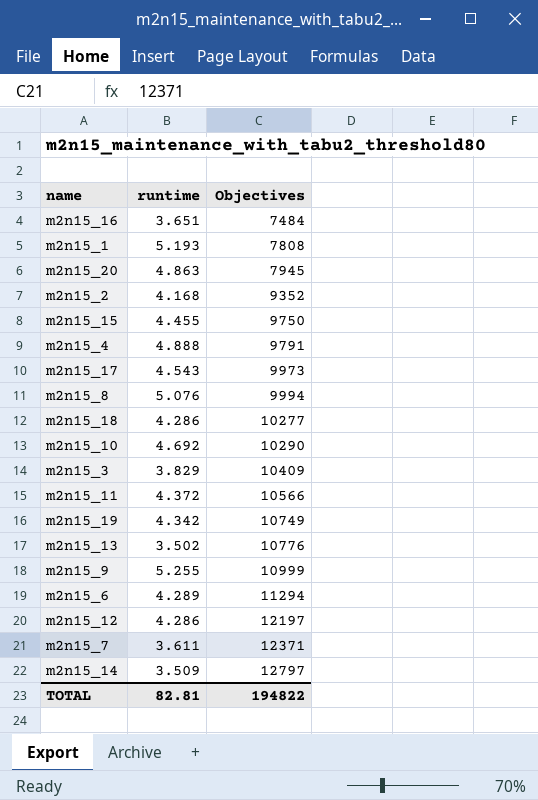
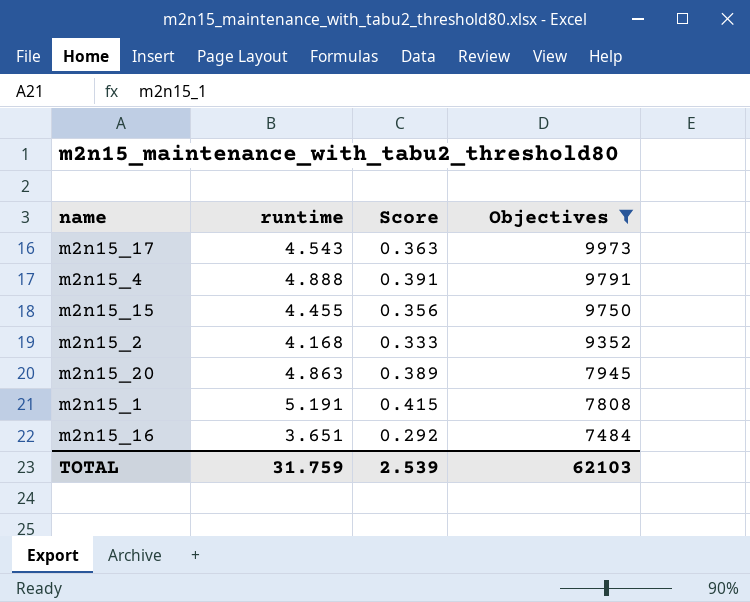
filter: none -> Objectives <= 9973
row order: Objectives ascending -> Objectives descending
column Score | formula: none -> [runtime] * 0.08
m2n15_1 | runtime: 5.193 -> 5.191
TOTAL | runtime: 82.81 -> 31.759
TOTAL | Objectives: 194822 -> 62103

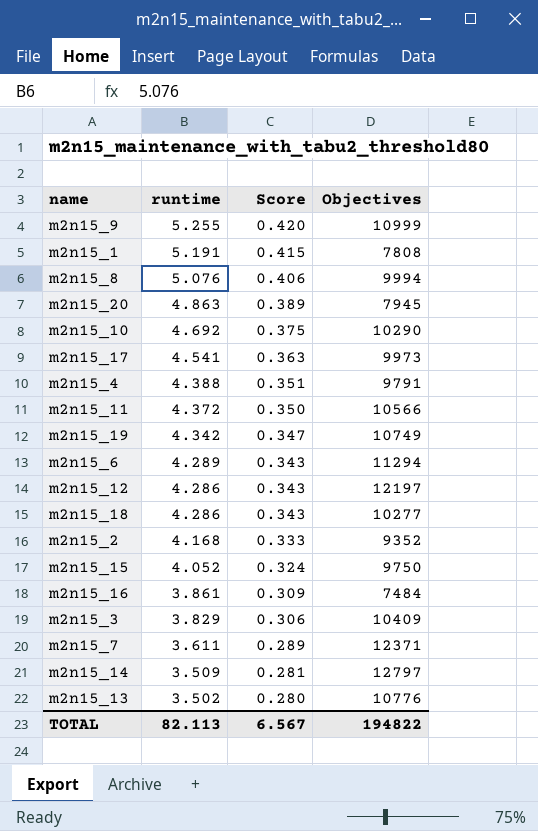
filter: Objectives <= 9973 -> none
row order: Objectives descending -> runtime descending
m2n15_17 | runtime: 4.543 -> 4.541
m2n15_4 | runtime: 4.888 -> 4.388
m2n15_4 | Score: 0.391 -> 0.351
m2n15_15 | runtime: 4.455 -> 4.052
m2n15_15 | Score: 0.356 -> 0.324
m2n15_16 | runtime: 3.651 -> 3.861
m2n15_16 | Score: 0.292 -> 0.309
TOTAL | runtime: 31.759 -> 82.113
TOTAL | Score: 2.539 -> 6.567
TOTAL | Objectives: 62103 -> 194822

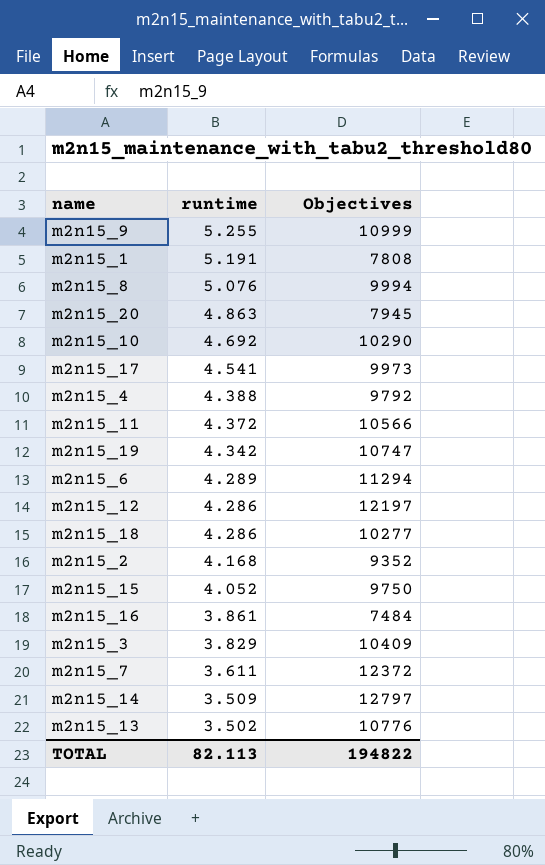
column Score | formula: [runtime] * 0.08 -> none
m2n15_4 | Objectives: 9791 -> 9792
m2n15_19 | Objectives: 10749 -> 10747
m2n15_7 | Objectives: 12371 -> 12372

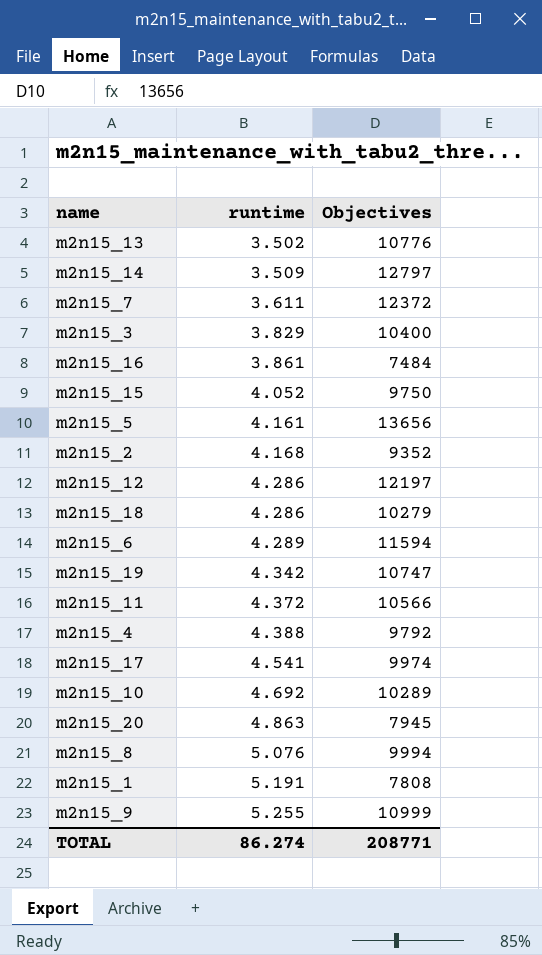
row order: runtime descending -> runtime ascending
m2n15_3 | Objectives: 10409 -> 10400
row m2n15_5: none -> 4.161 | 13656
m2n15_18 | Objectives: 10277 -> 10279
m2n15_6 | Objectives: 11294 -> 11594
m2n15_17 | Objectives: 9973 -> 9974
m2n15_10 | Objectives: 10290 -> 10289
TOTAL | runtime: 82.113 -> 86.274
TOTAL | Objectives: 194822 -> 208771

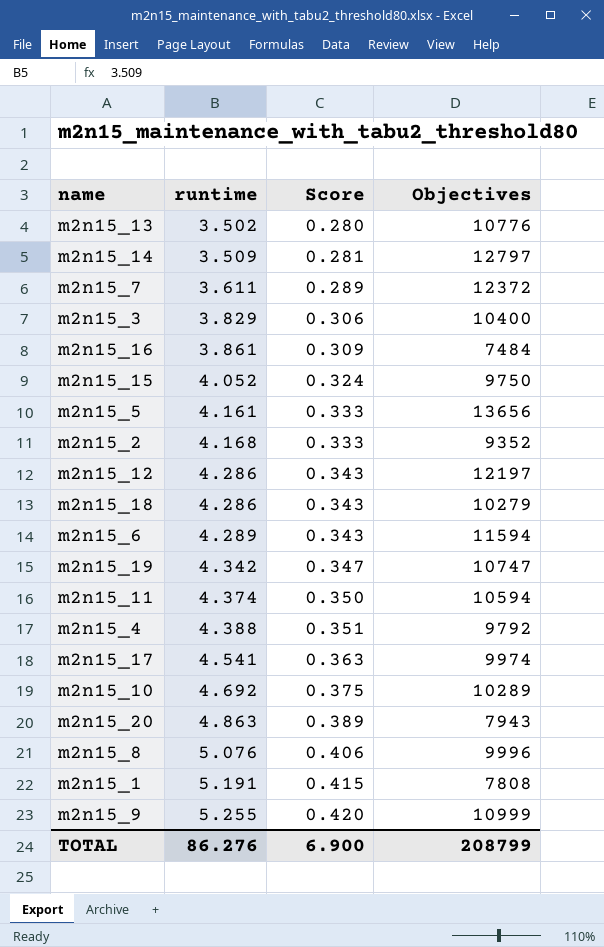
column Score | formula: none -> [runtime] * 0.08
m2n15_11 | runtime: 4.372 -> 4.374
m2n15_11 | Objectives: 10566 -> 10594
m2n15_20 | Objectives: 7945 -> 7943
m2n15_8 | Objectives: 9994 -> 9996
TOTAL | runtime: 86.274 -> 86.276
TOTAL | Objectives: 208771 -> 208799

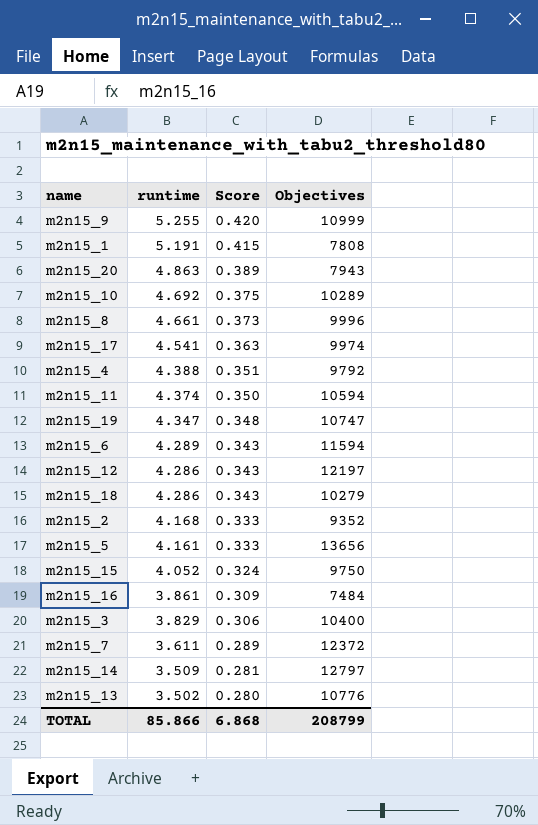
row order: runtime ascending -> runtime descending
m2n15_8 | runtime: 5.076 -> 4.661
m2n15_8 | Score: 0.406 -> 0.373
m2n15_19 | runtime: 4.342 -> 4.347
m2n15_19 | Score: 0.347 -> 0.348
TOTAL | runtime: 86.276 -> 85.866
TOTAL | Score: 6.900 -> 6.868

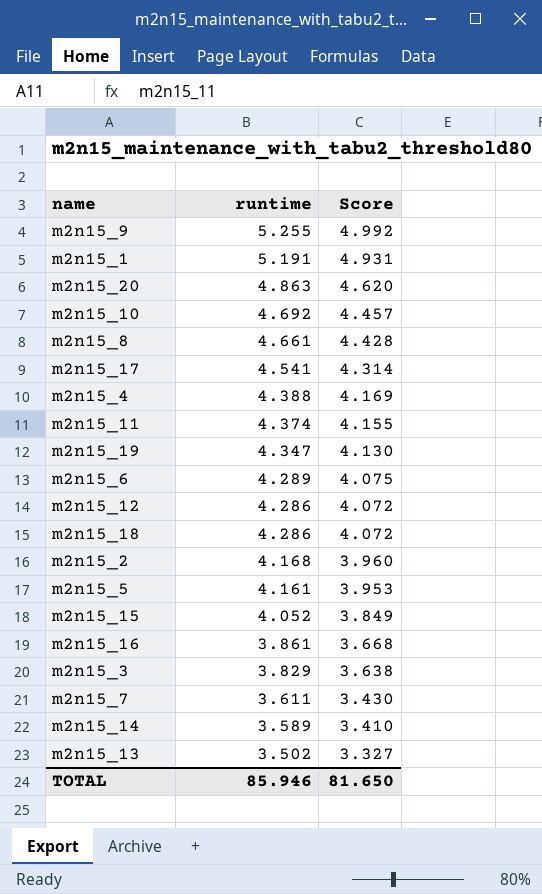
column Objectives | position: 4 -> none
column Score | formula: [runtime] * 0.08 -> [runtime] * 0.95
m2n15_14 | runtime: 3.509 -> 3.589
TOTAL | runtime: 85.866 -> 85.946
TOTAL | Score: 6.868 -> 81.650

